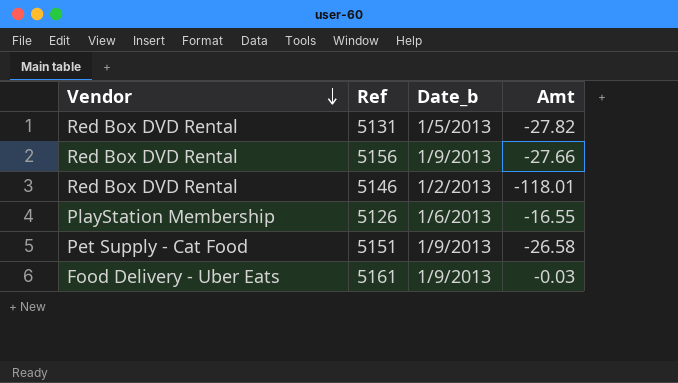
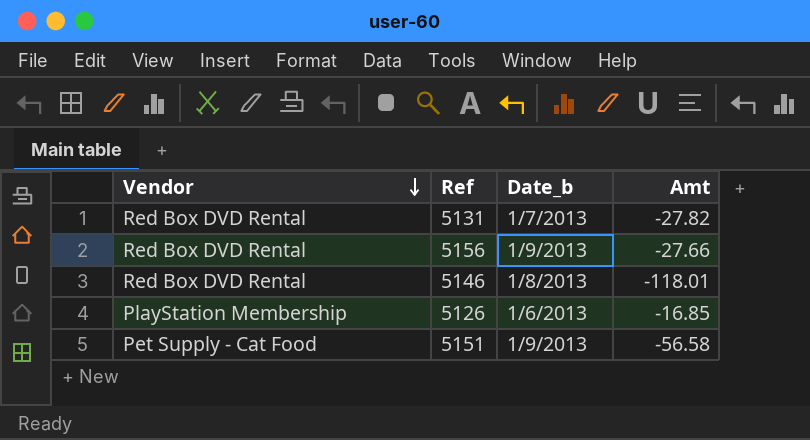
row 5161: Food Delivery - Uber Eats | 1/9/2013 | -0.03 -> none
5131 | Date_b: 1/5/2013 -> 1/7/2013
5146 | Date_b: 1/2/2013 -> 1/8/2013
5126 | Amt: -16.55 -> -16.85
5151 | Amt: -26.58 -> -56.58

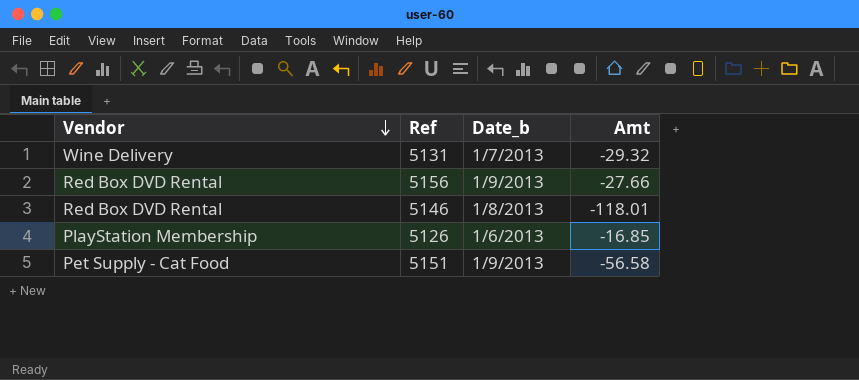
5131 | Vendor: Red Box DVD Rental -> Wine Delivery
5131 | Amt: -27.82 -> -29.32

